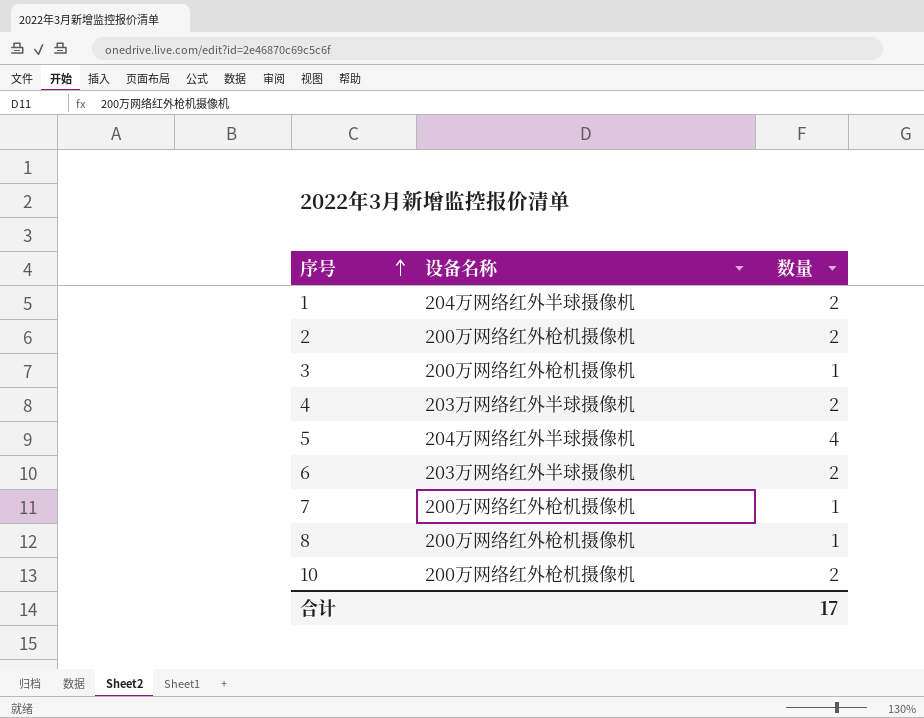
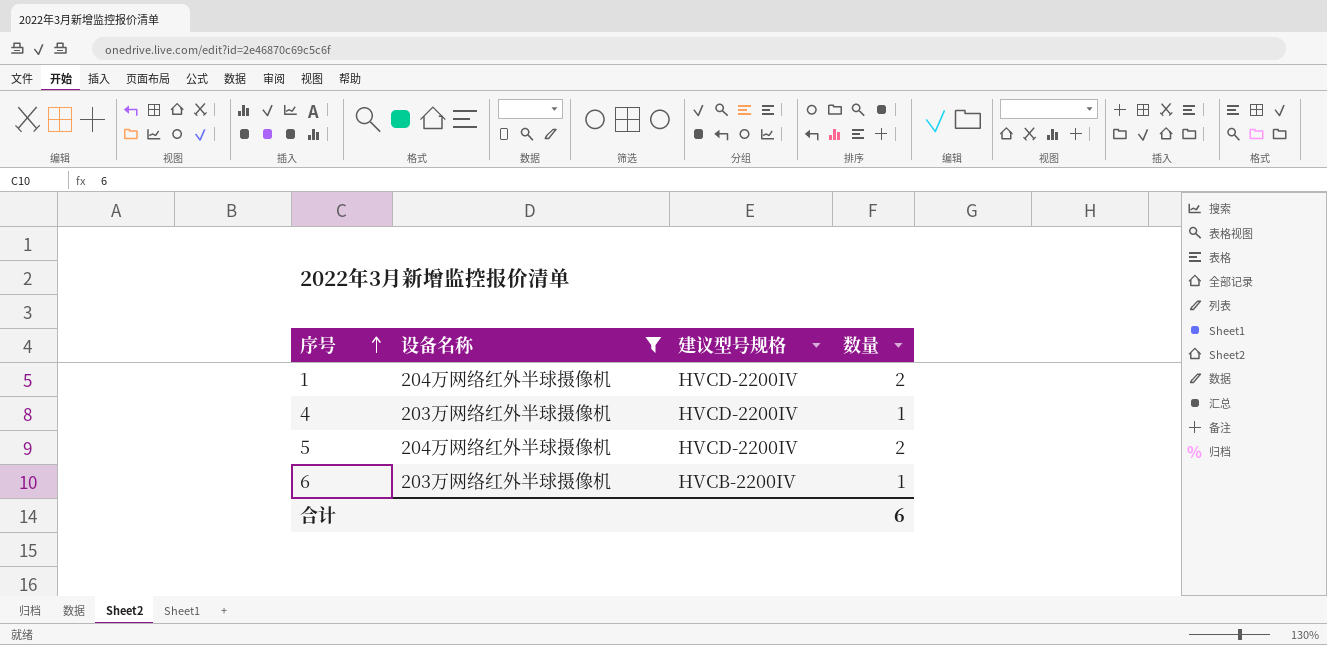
filter: none -> 设备名称 != 200万网络红外枪机摄像机
column 建议型号规格 | position: none -> 3
4 | 数量: 2 -> 1
5 | 数量: 4 -> 2
6 | 数量: 2 -> 1
合计 | 数量: 17 -> 6

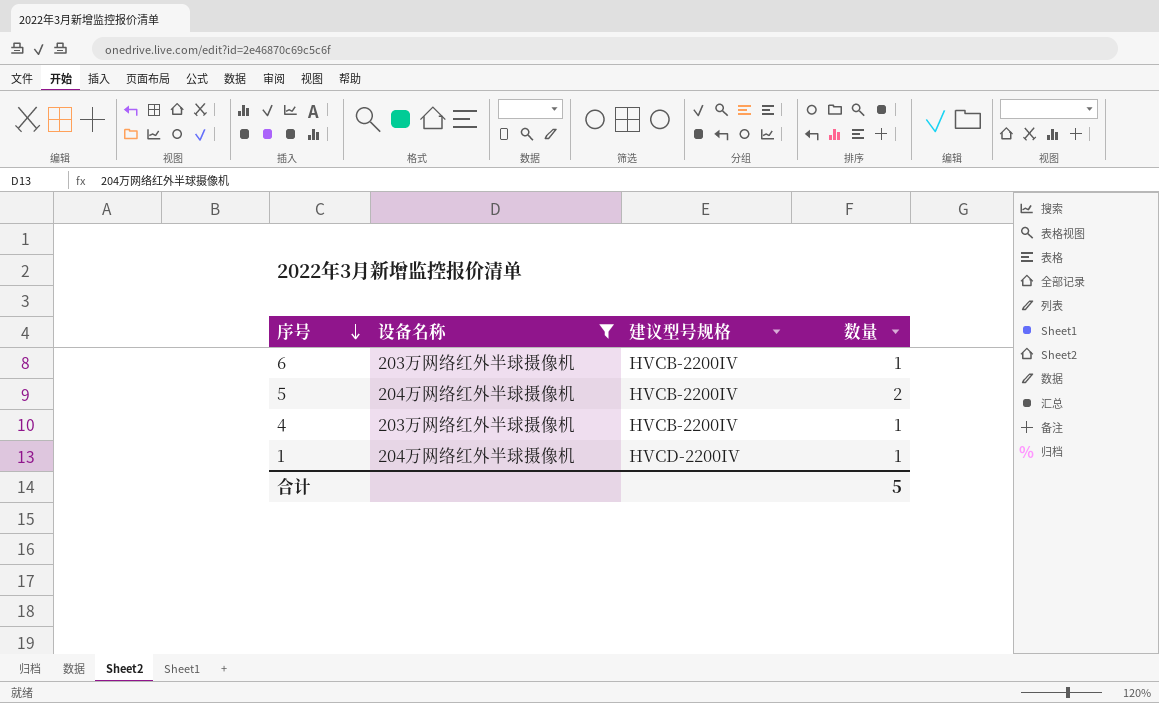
row order: 序号 ascending -> 序号 descending
5 | 建议型号规格: HVCD-2200IV -> HVCB-2200IV
4 | 建议型号规格: HVCD-2200IV -> HVCB-2200IV
1 | 数量: 2 -> 1
合计 | 数量: 6 -> 5

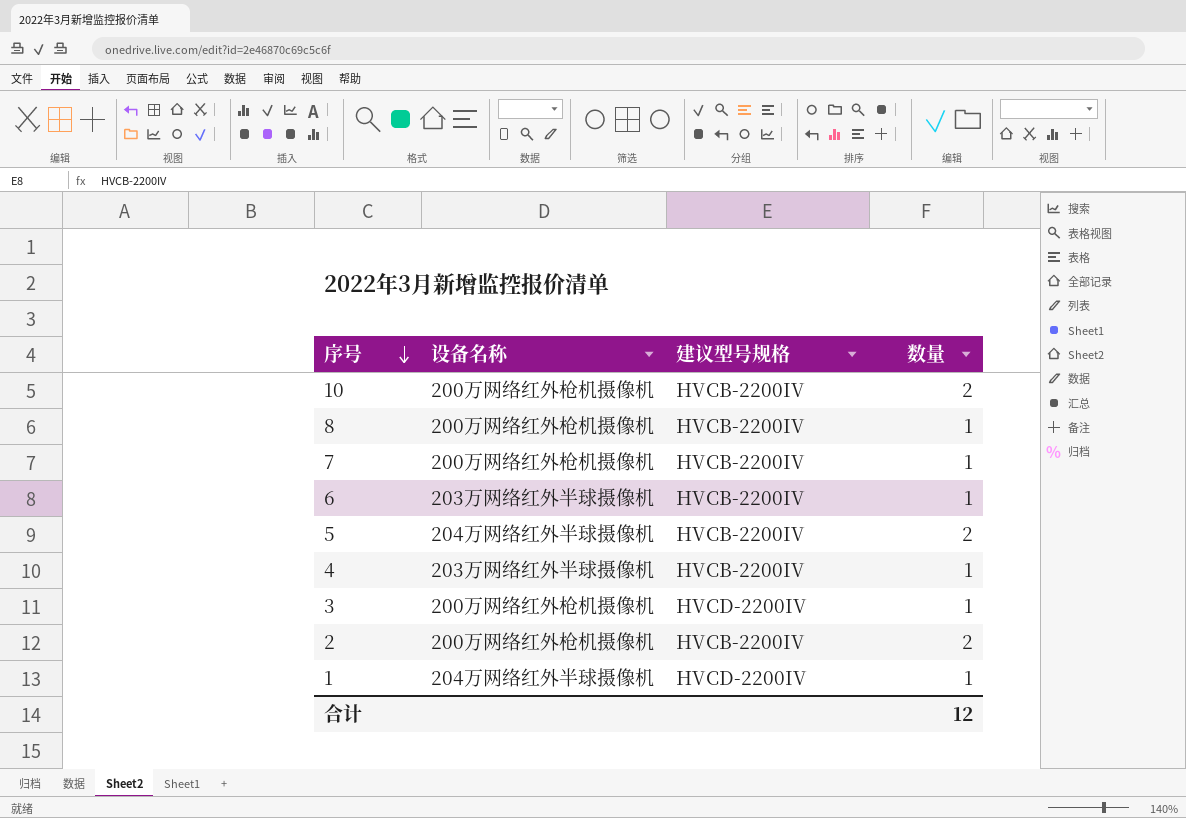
filter: 设备名称 != 200万网络红外枪机摄像机 -> none
合计 | 数量: 5 -> 12

